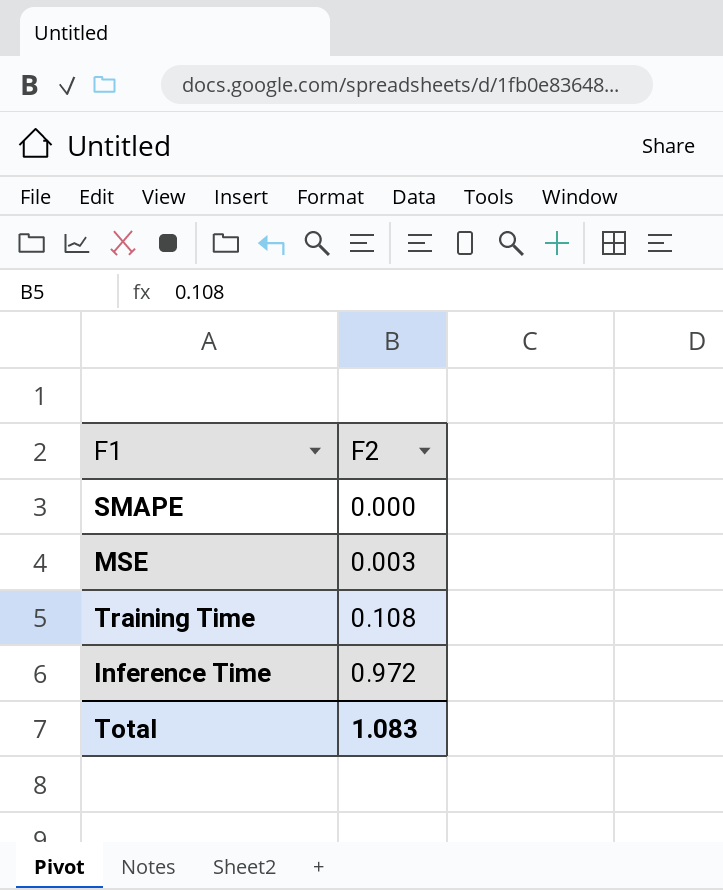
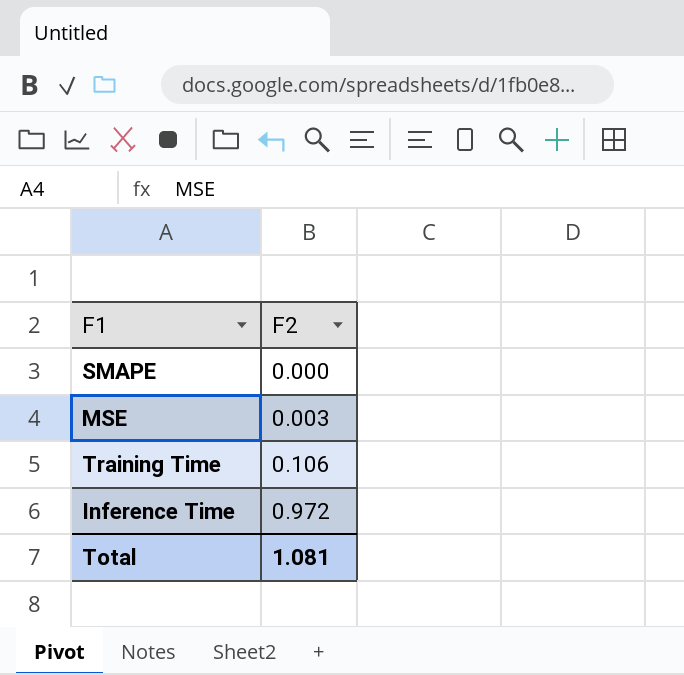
Training Time | F2: 0.108 -> 0.106
Total | F2: 1.083 -> 1.081

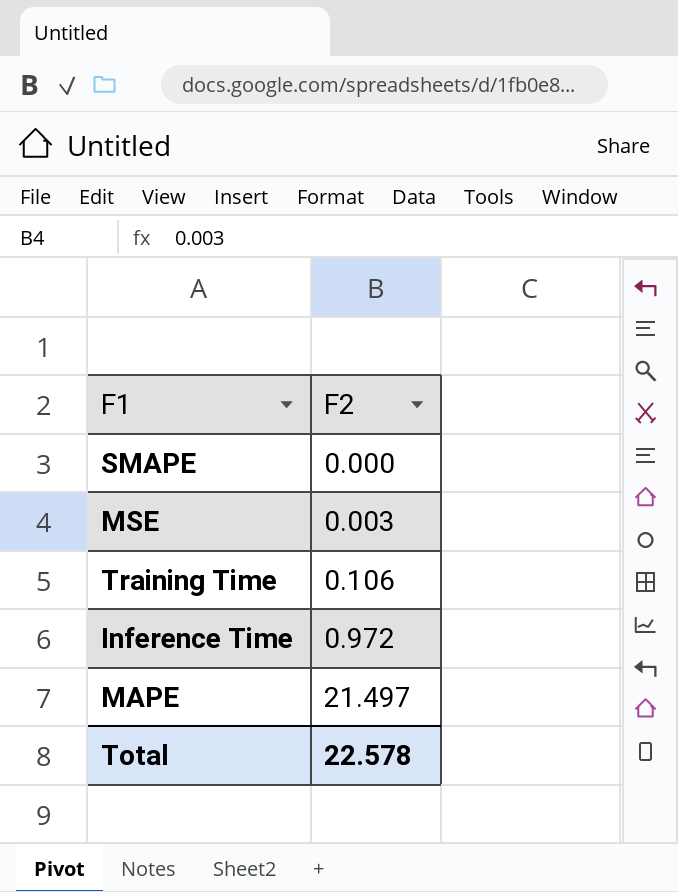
row MAPE: none -> 21.497
Total | F2: 1.081 -> 22.578

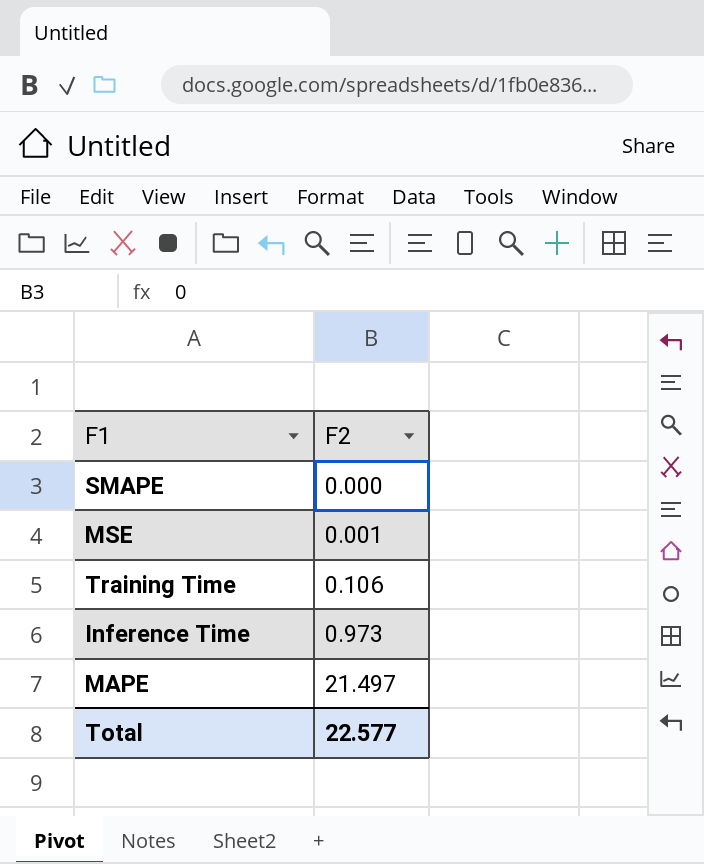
MSE | F2: 0.003 -> 0.001
Inference Time | F2: 0.972 -> 0.973
Total | F2: 22.578 -> 22.577

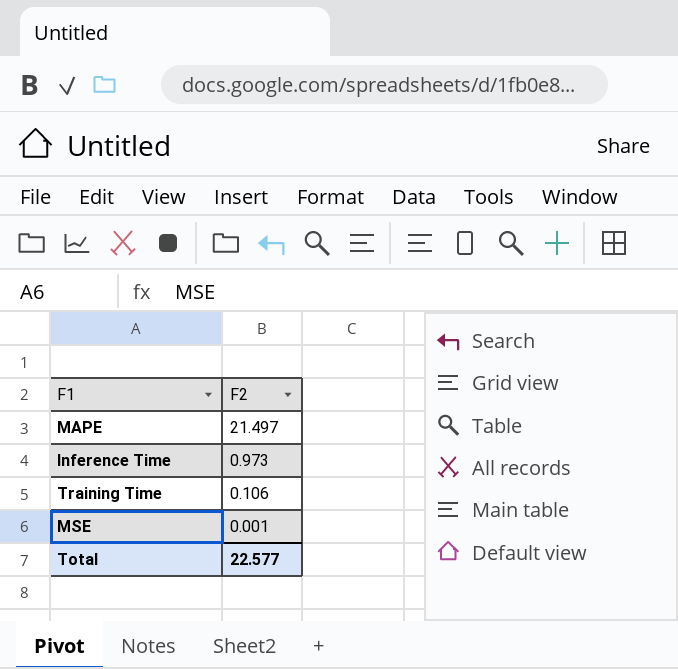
row order: F2 ascending -> F2 descending
row SMAPE: 0.000 -> none

